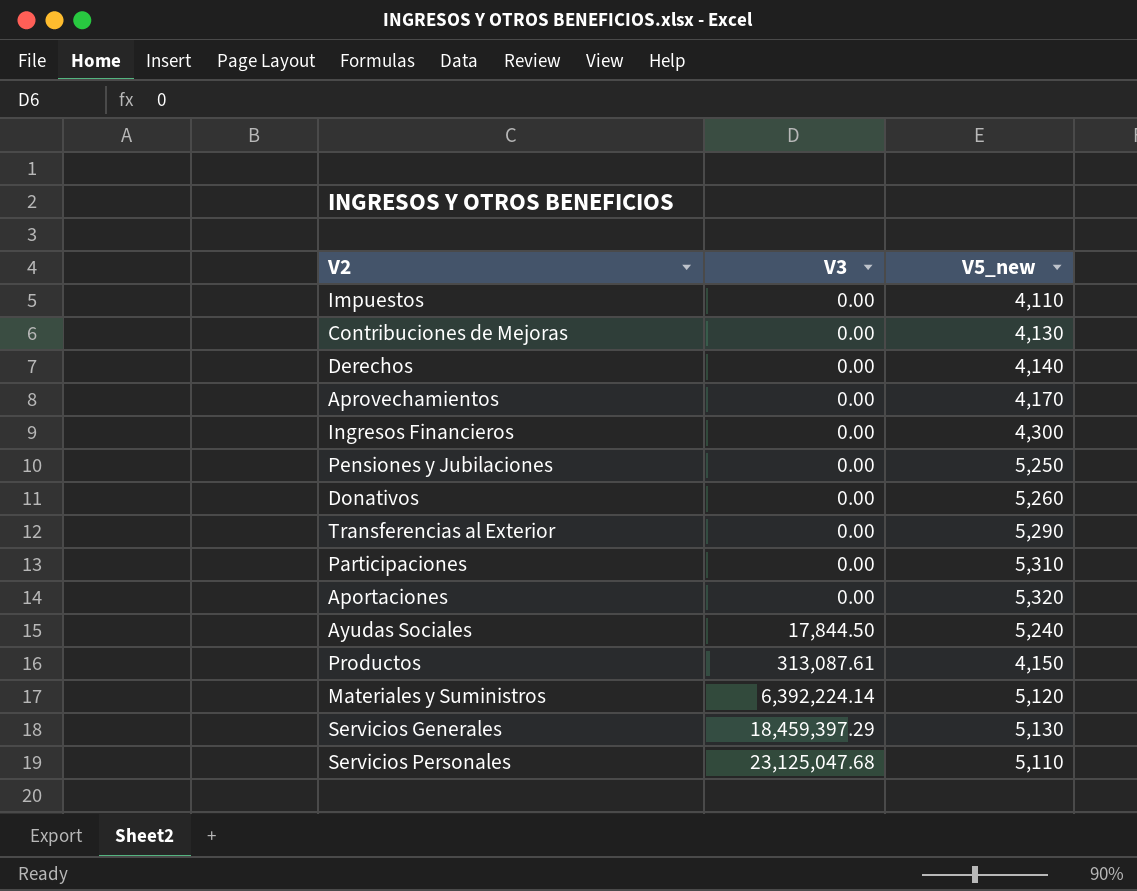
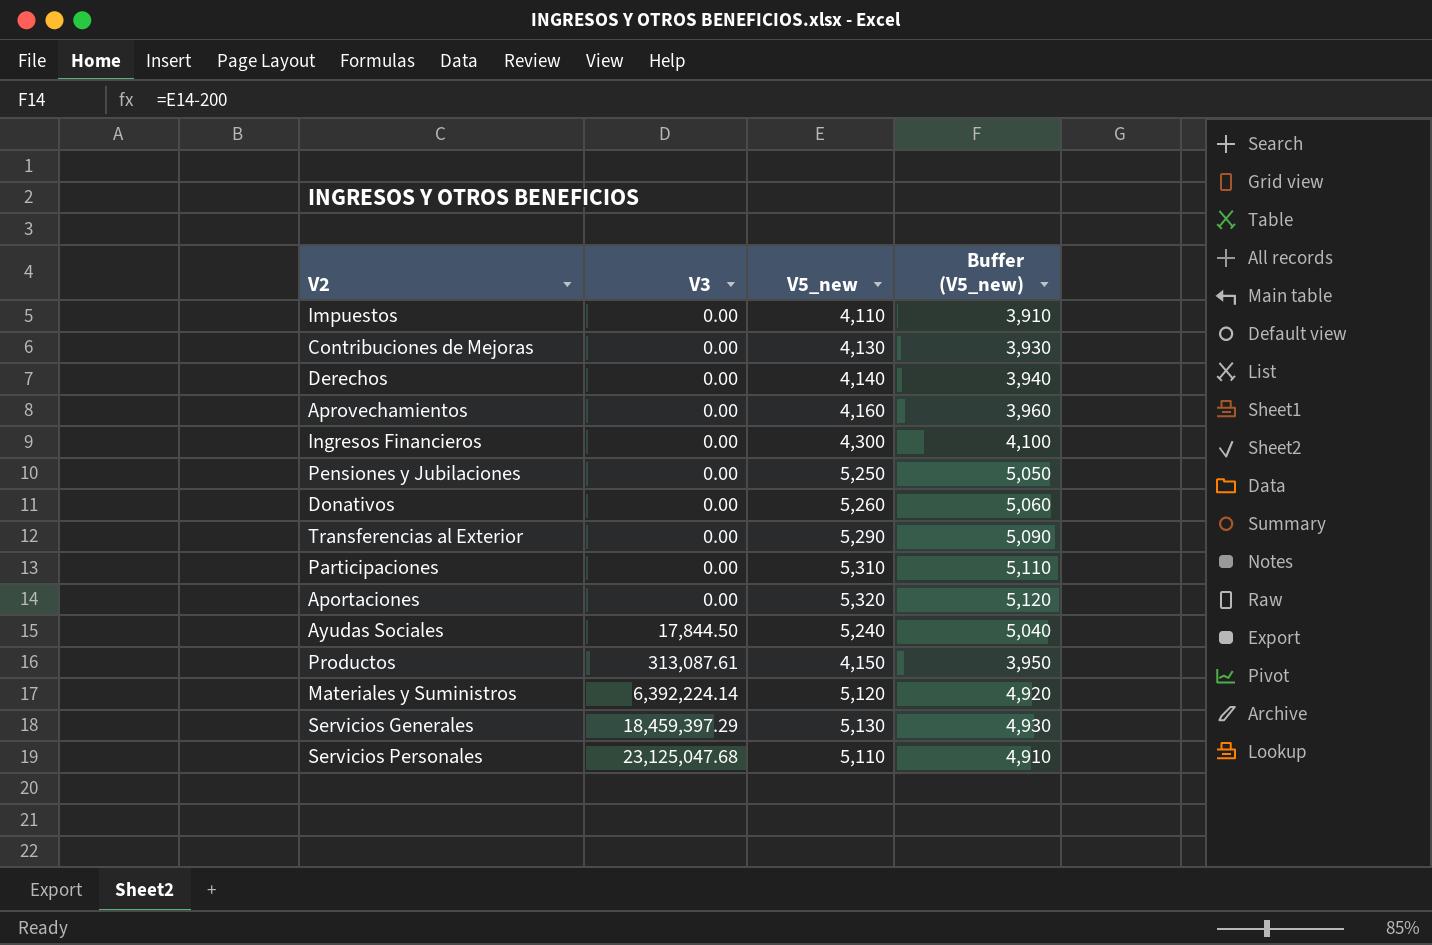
column Buffer (V5_new) | formula: none -> [V5_new] - 200
Aprovechamientos | V5_new: 4,170 -> 4,160

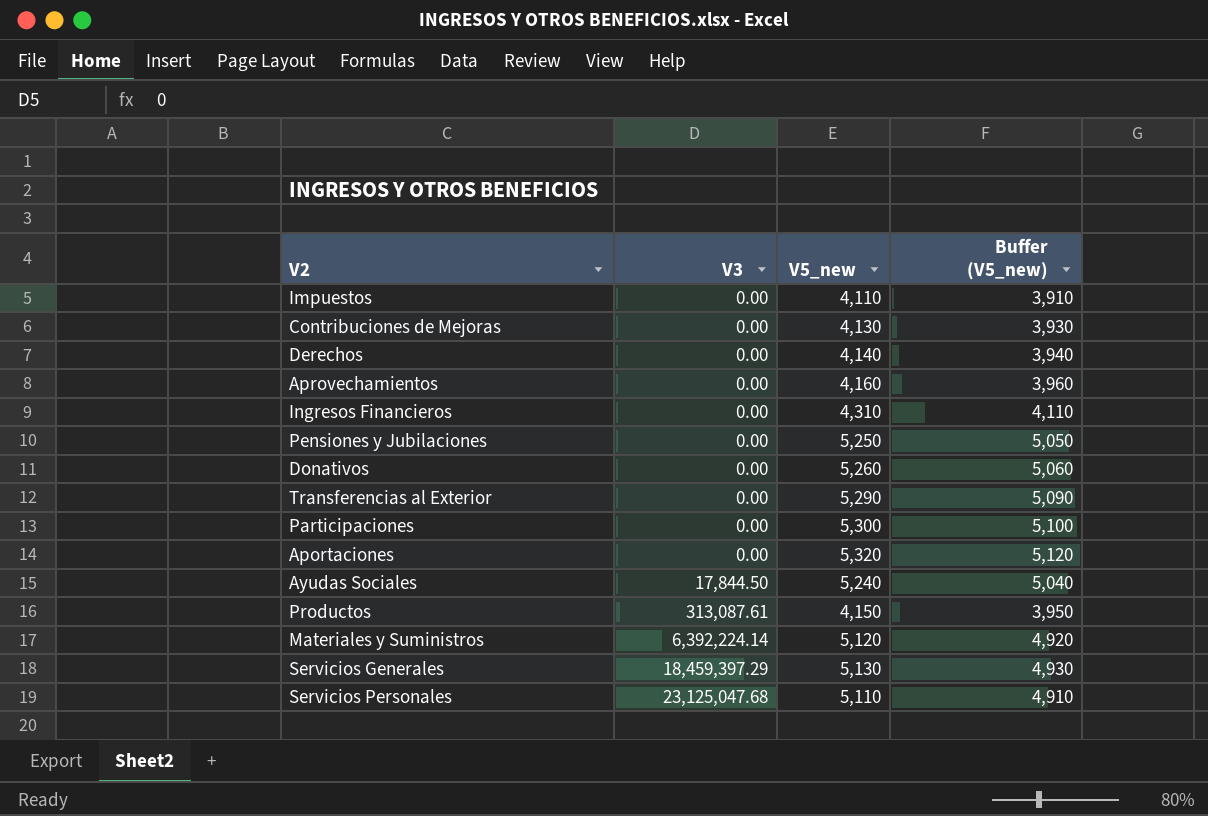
Ingresos Financieros | V5_new: 4,300 -> 4,310
Ingresos Financieros | Buffer (V5_new): 4,100 -> 4,110
Participaciones | V5_new: 5,310 -> 5,300
Participaciones | Buffer (V5_new): 5,110 -> 5,100

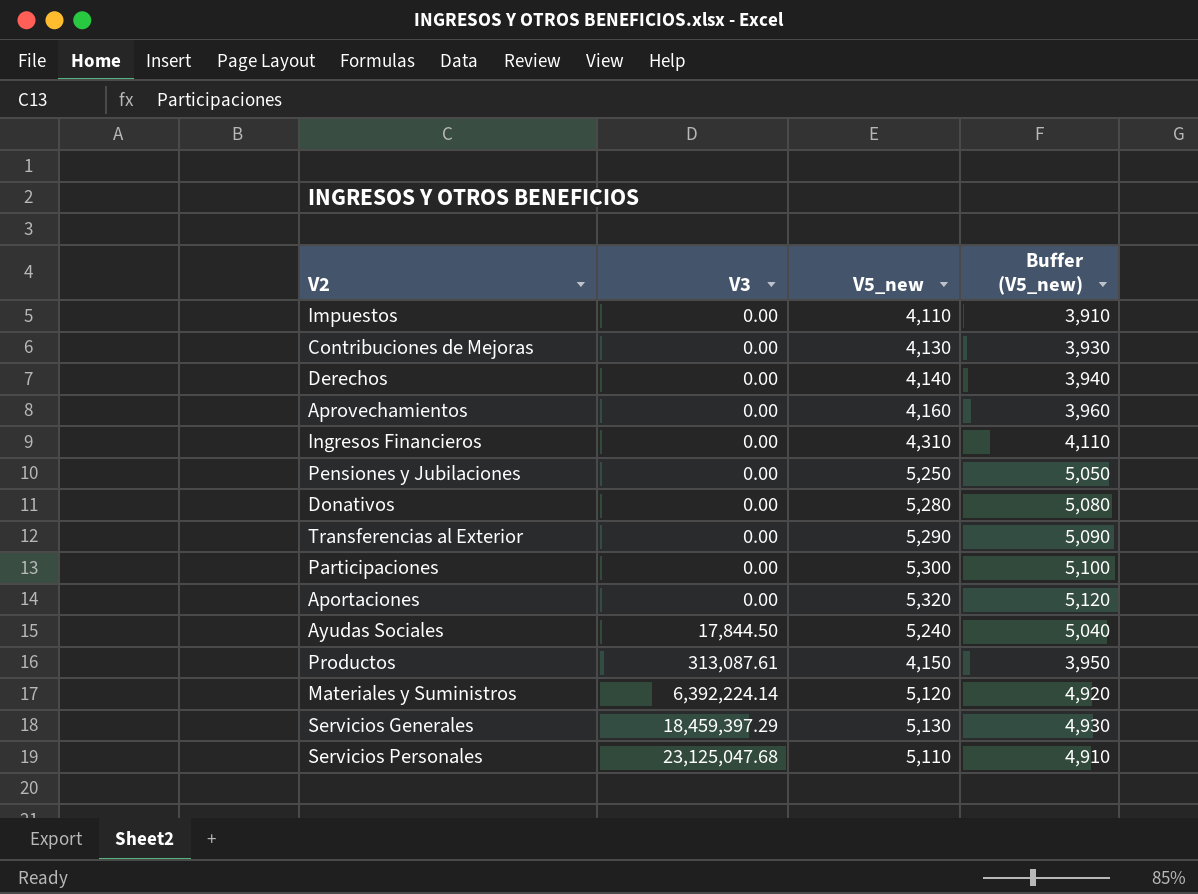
Donativos | V5_new: 5,260 -> 5,280
Donativos | Buffer (V5_new): 5,060 -> 5,080

